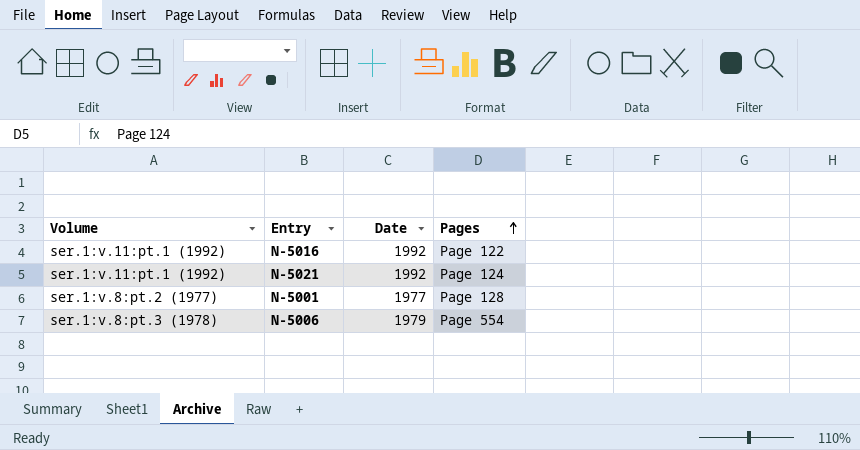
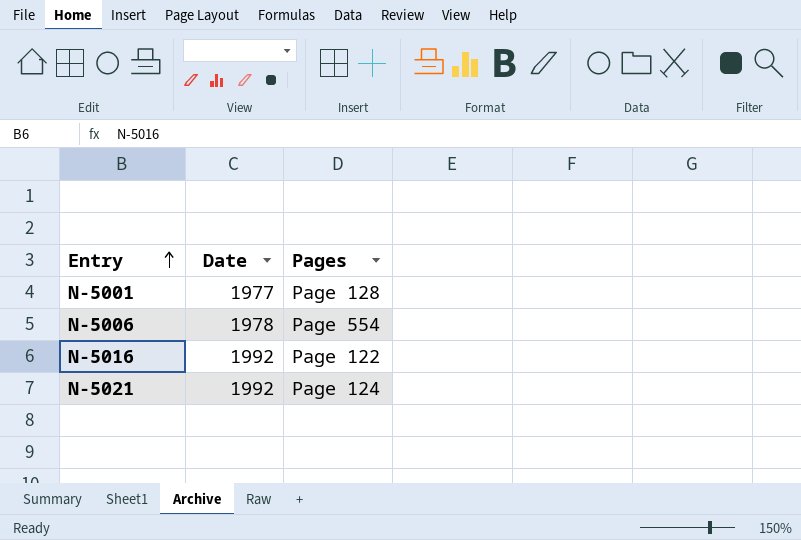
row order: Pages ascending -> Entry ascending
column Volume | position: 1 -> none
N-5006 | Date: 1979 -> 1978

